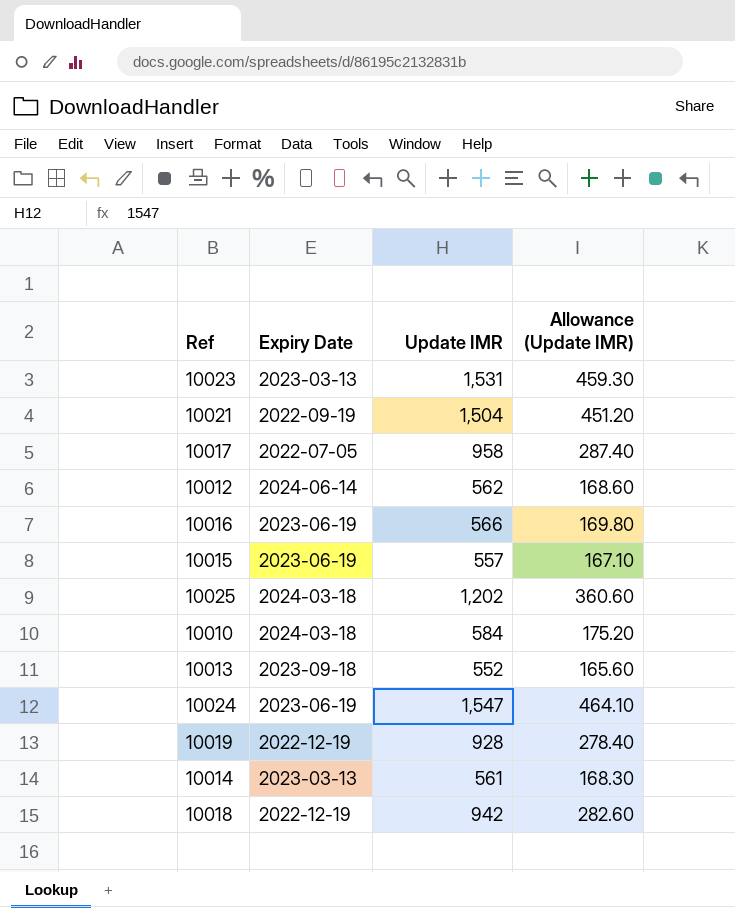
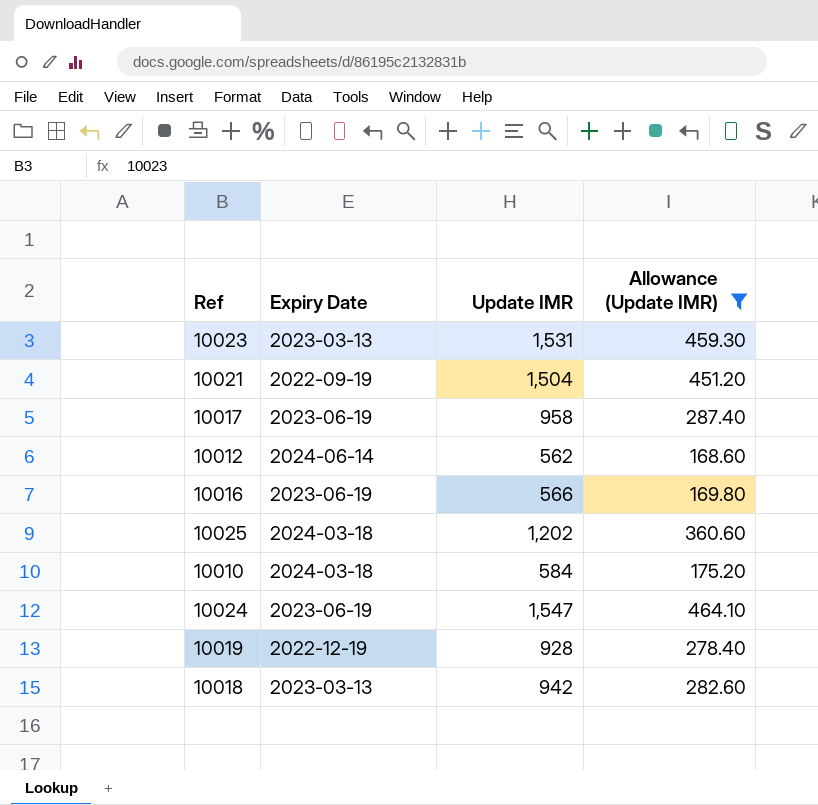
filter: none -> Allowance (Update IMR) >= 168.60
10017 | Expiry Date: 2022-07-05 -> 2023-06-19
10018 | Expiry Date: 2022-12-19 -> 2023-03-13

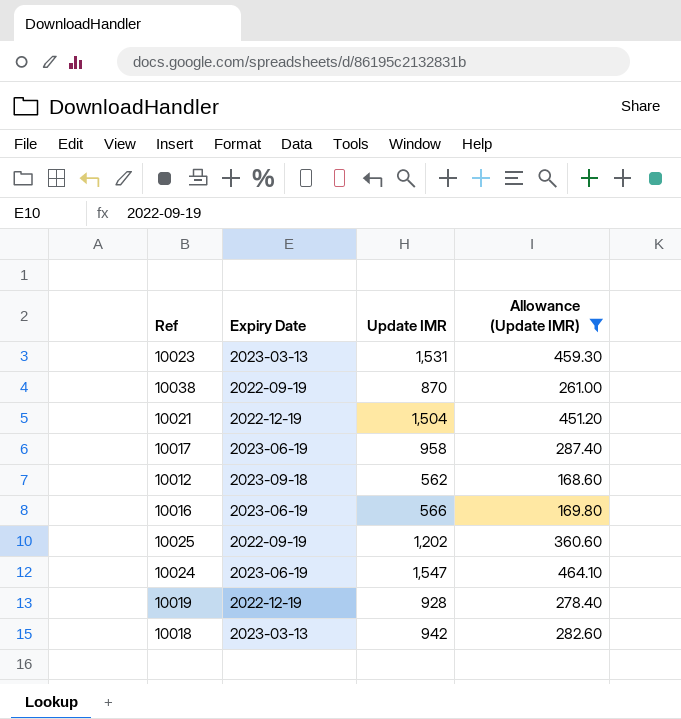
row 10010: 2024-03-18 | 584 | 175.20 -> none
row 10038: none -> 2022-09-19 | 870 | 261.00
10021 | Expiry Date: 2022-09-19 -> 2022-12-19
10012 | Expiry Date: 2024-06-14 -> 2023-09-18
10025 | Expiry Date: 2024-03-18 -> 2022-09-19

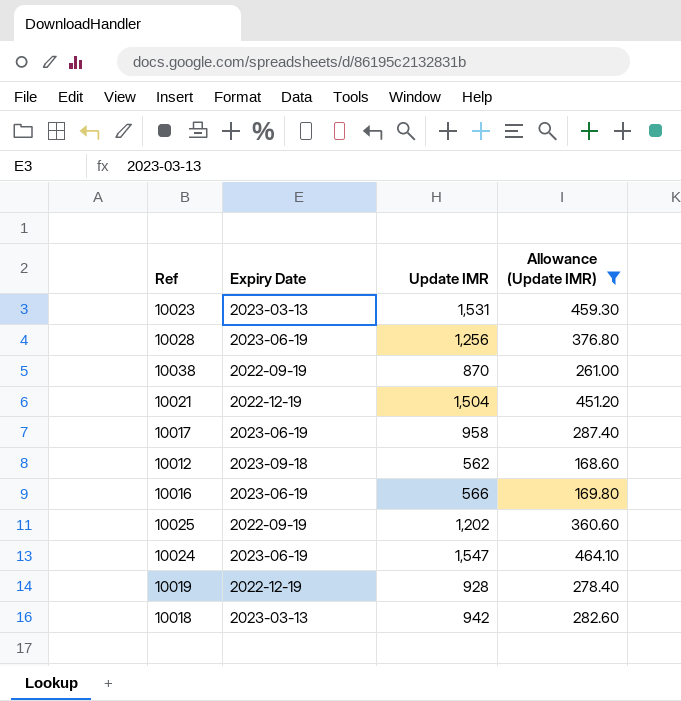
row 10028: none -> 2023-06-19 | 1,256 | 376.80

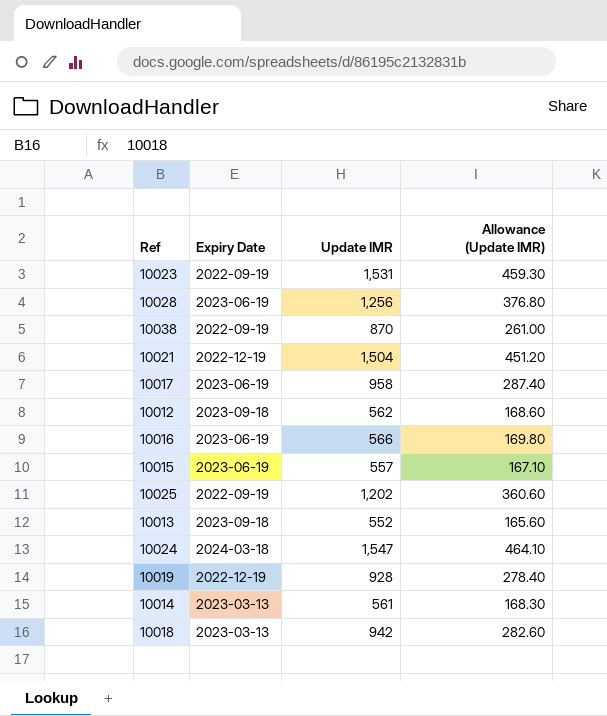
filter: Allowance (Update IMR) >= 168.60 -> none
10023 | Expiry Date: 2023-03-13 -> 2022-09-19
10024 | Expiry Date: 2023-06-19 -> 2024-03-18

